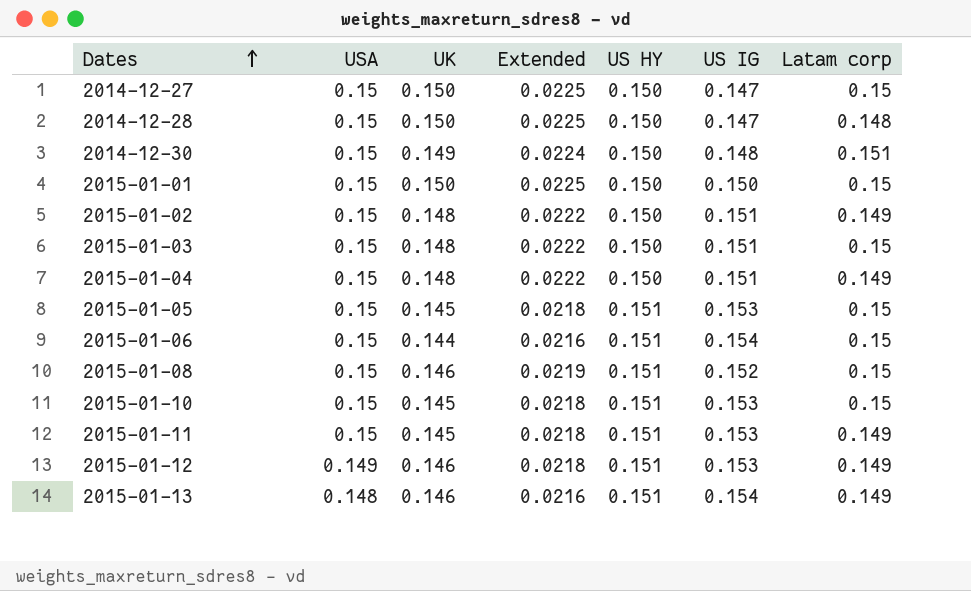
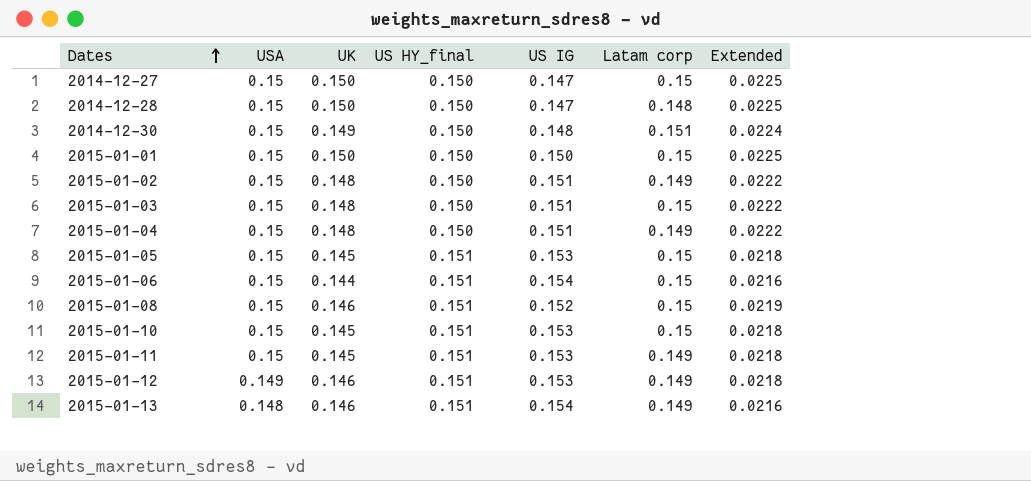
column name: US HY -> US HY_final
column Extended | position: 4 -> 7

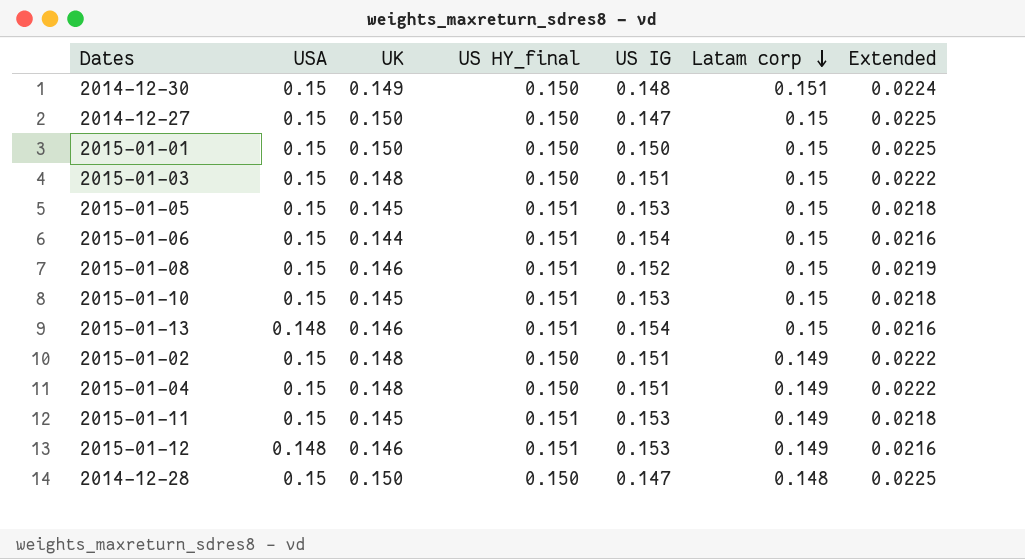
row order: Dates ascending -> Latam corp descending
2015-01-13 | Latam corp: 0.149 -> 0.15
2015-01-12 | USA: 0.149 -> 0.148
2015-01-12 | Extended: 0.0218 -> 0.0216

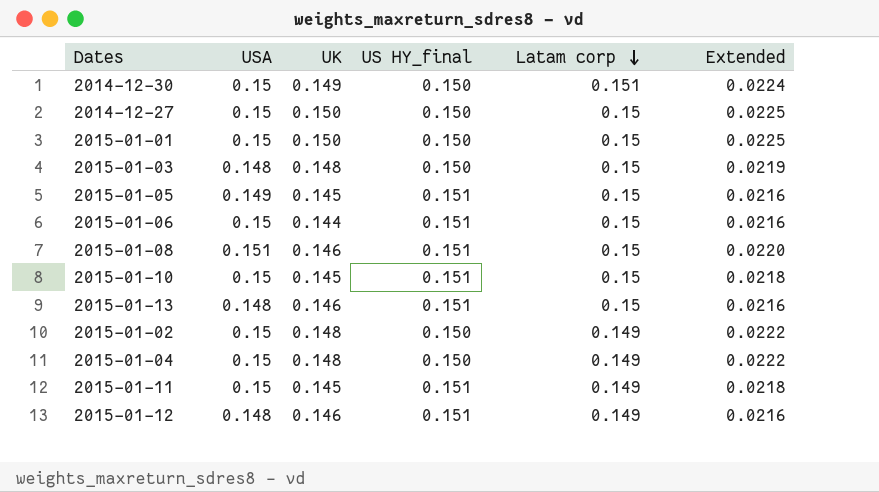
column US IG | position: 5 -> none
row 2014-12-28: 0.15 | 0.150 | 0.150 | 0.147 | 0.148 | 0.0225 -> none
2015-01-03 | USA: 0.15 -> 0.148
2015-01-03 | Extended: 0.0222 -> 0.0219
2015-01-05 | USA: 0.15 -> 0.149
2015-01-05 | Extended: 0.0218 -> 0.0216
2015-01-08 | USA: 0.15 -> 0.151
2015-01-08 | Extended: 0.0219 -> 0.0220

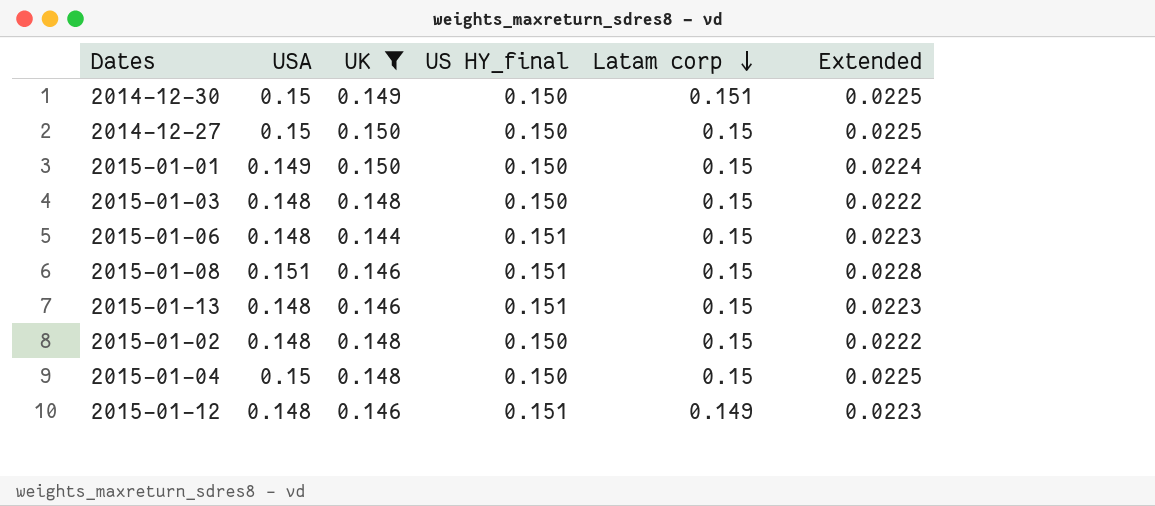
filter: none -> UK != 0.145
column Extended | formula: [USA] * [UK] -> [USA] * [US HY_final]
2015-01-01 | USA: 0.15 -> 0.149
2015-01-06 | USA: 0.15 -> 0.148
2015-01-02 | USA: 0.15 -> 0.148
2015-01-02 | Latam corp: 0.149 -> 0.15
2015-01-04 | Latam corp: 0.149 -> 0.15

